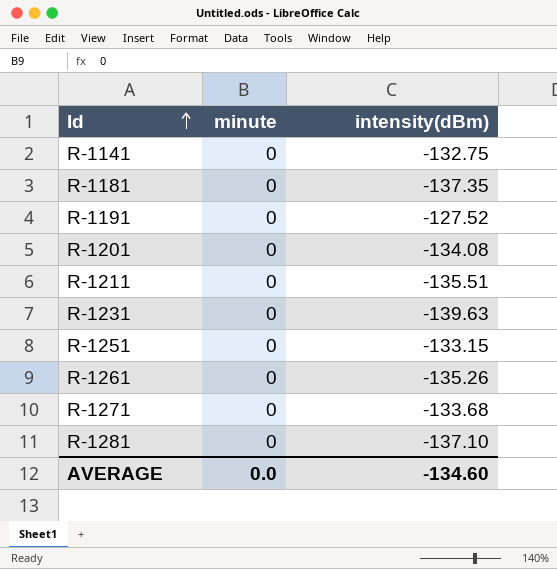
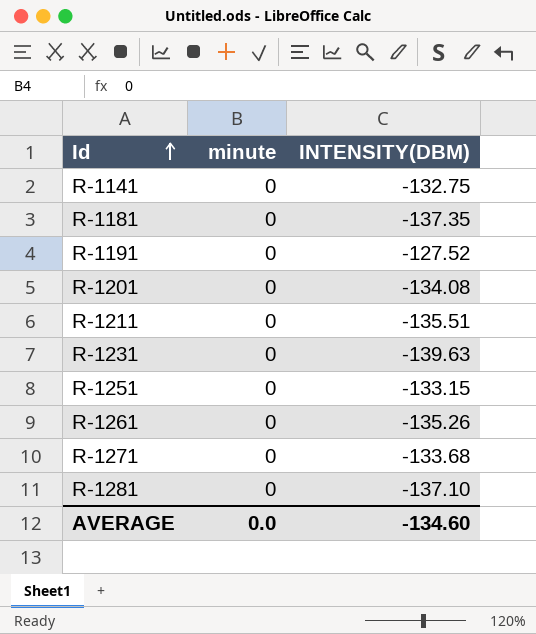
column name: intensity(dBm) -> INTENSITY(DBM)

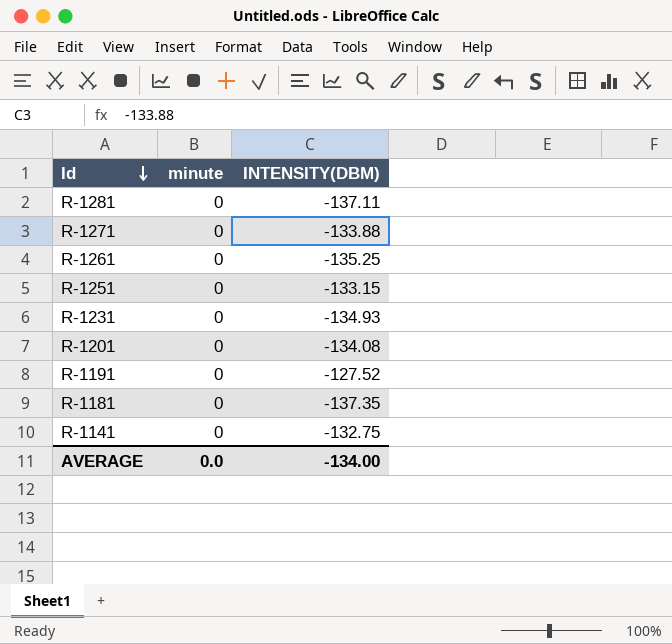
row order: Id ascending -> Id descending
row R-1211: 0 | -135.51 -> none
R-1281 | INTENSITY(DBM): -137.10 -> -137.11
R-1271 | INTENSITY(DBM): -133.68 -> -133.88
R-1261 | INTENSITY(DBM): -135.26 -> -135.25
R-1231 | INTENSITY(DBM): -139.63 -> -134.93
AVERAGE | INTENSITY(DBM): -134.60 -> -134.00

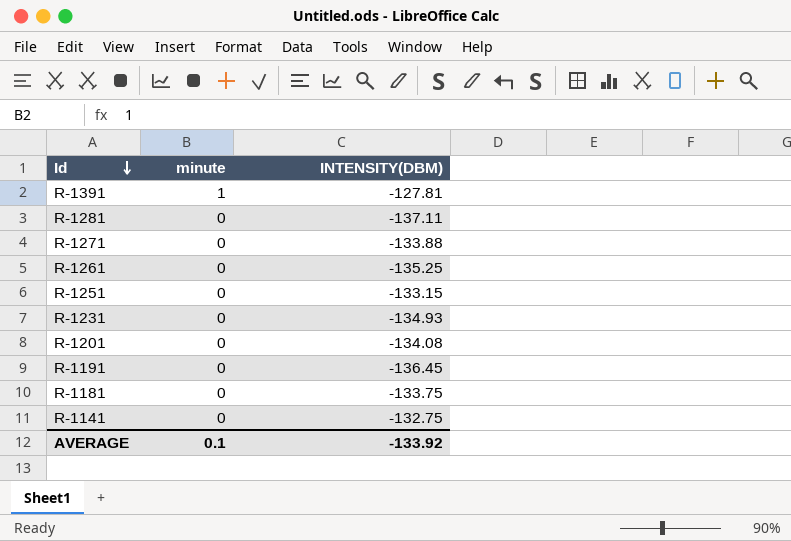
row R-1391: none -> 1 | -127.81
R-1191 | INTENSITY(DBM): -127.52 -> -136.45
R-1181 | INTENSITY(DBM): -137.35 -> -133.75
AVERAGE | minute: 0.0 -> 0.1
AVERAGE | INTENSITY(DBM): -134.00 -> -133.92

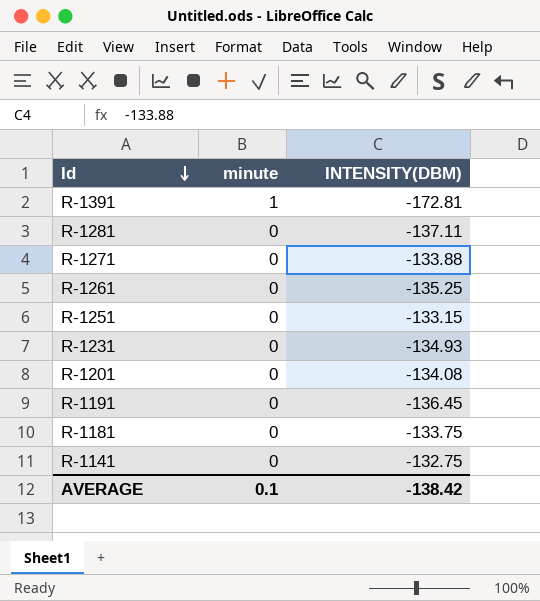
R-1391 | INTENSITY(DBM): -127.81 -> -172.81
AVERAGE | INTENSITY(DBM): -133.92 -> -138.42

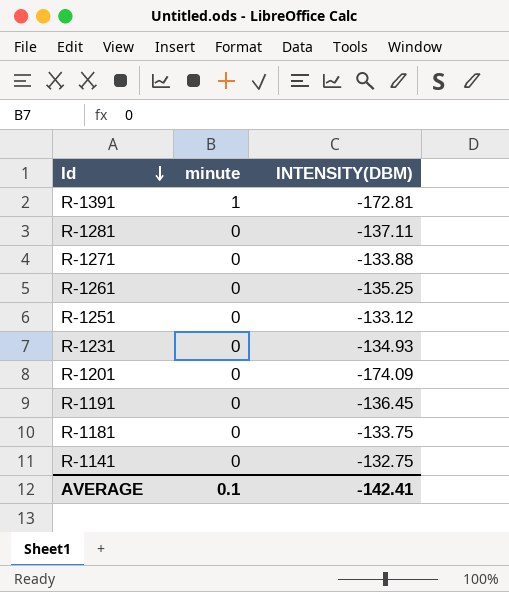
R-1251 | INTENSITY(DBM): -133.15 -> -133.12
R-1201 | INTENSITY(DBM): -134.08 -> -174.09
AVERAGE | INTENSITY(DBM): -138.42 -> -142.41

